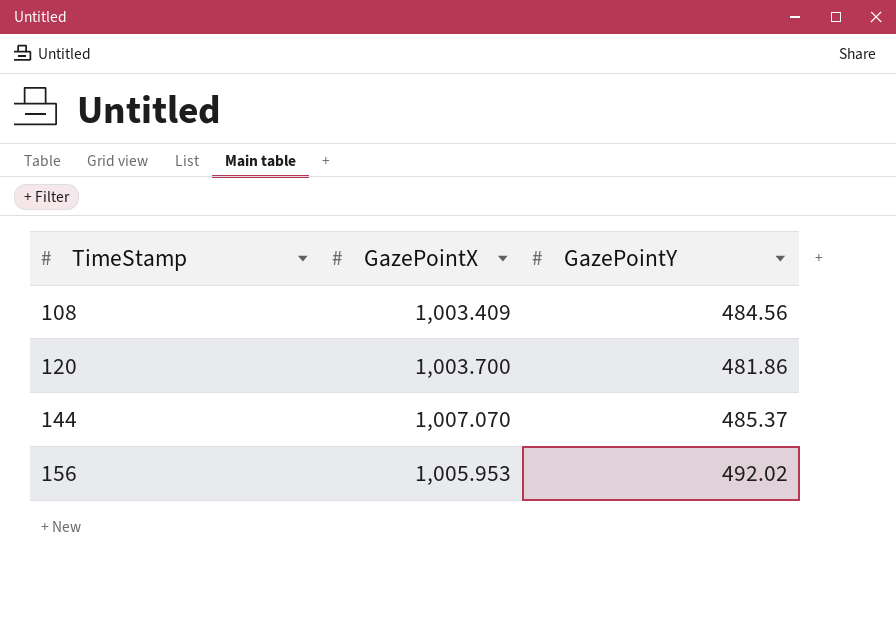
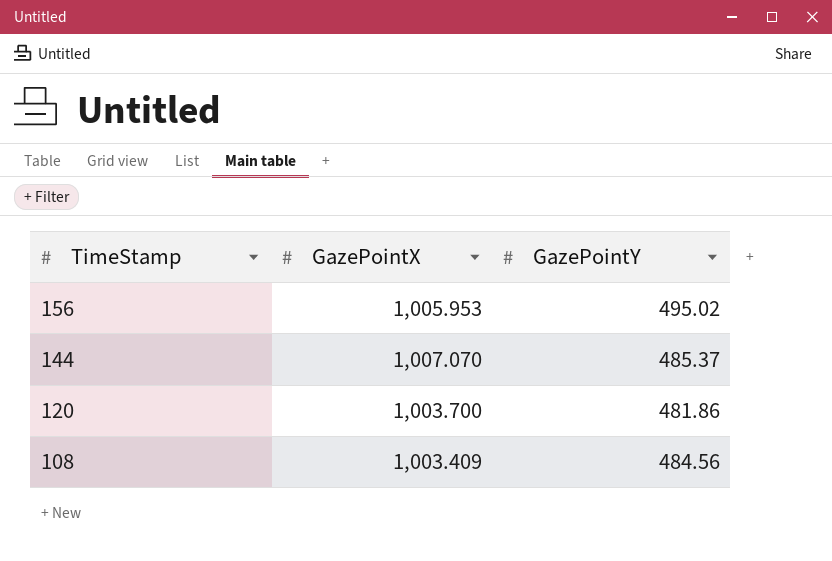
row order: TimeStamp ascending -> TimeStamp descending
156 | GazePointY: 492.02 -> 495.02

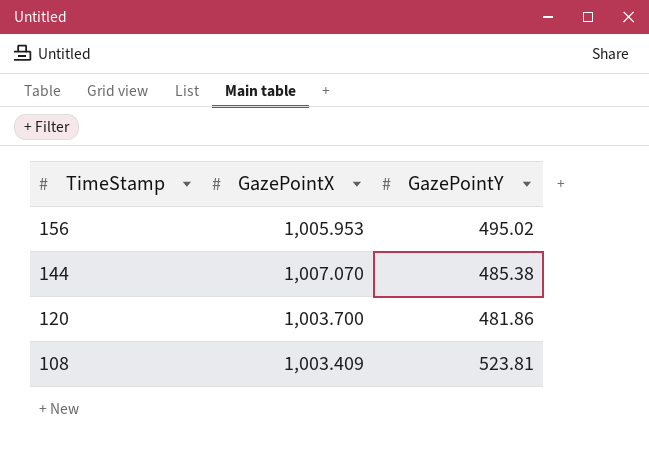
144 | GazePointY: 485.37 -> 485.38
108 | GazePointY: 484.56 -> 523.81

